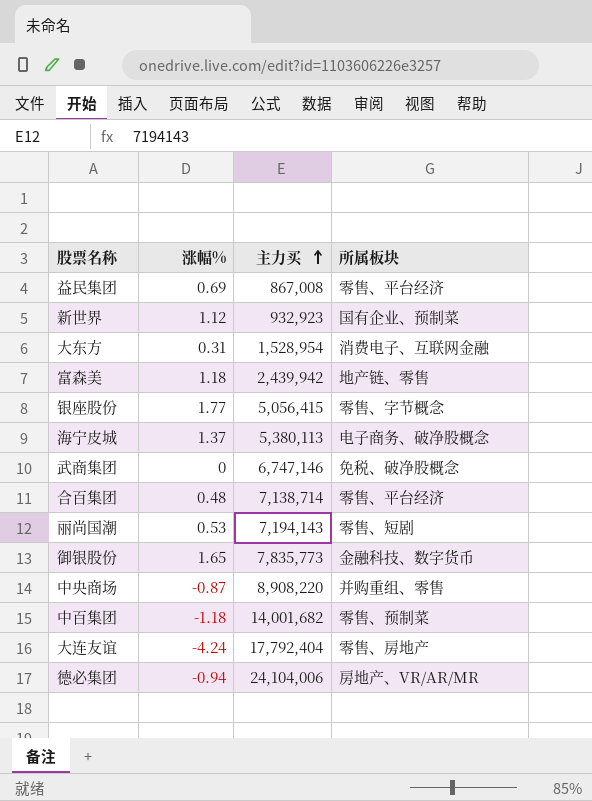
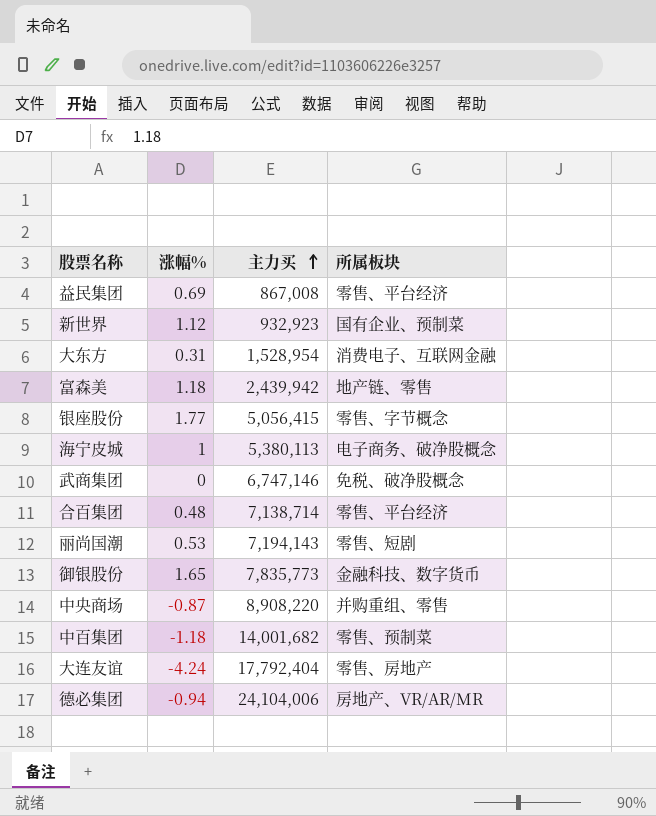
海宁皮城 | 涨幅%: 1.37 -> 1

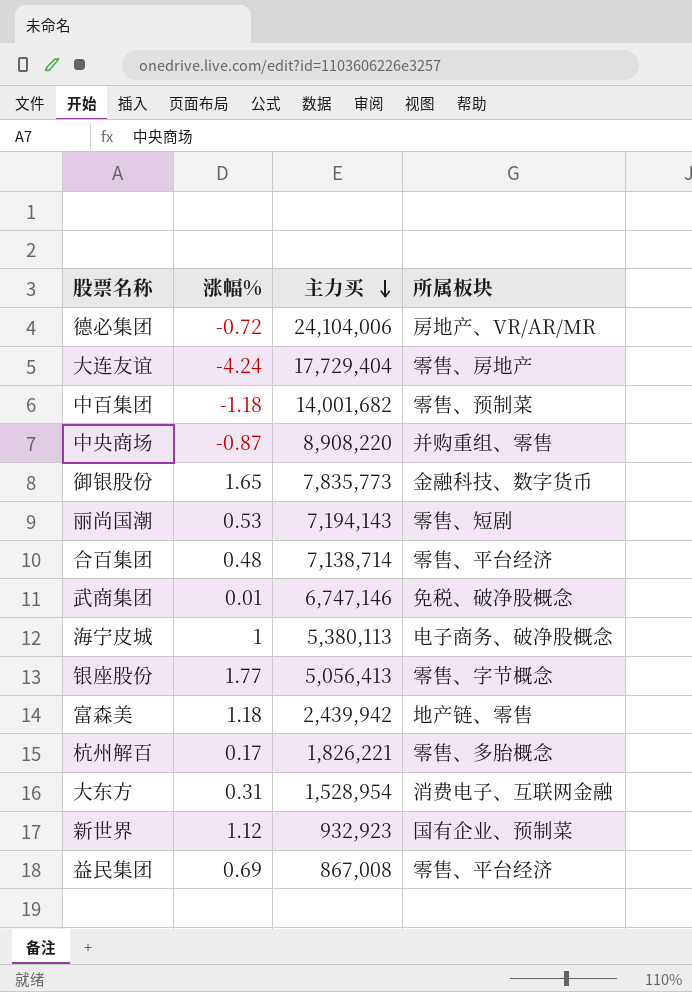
row order: 主力买 ascending -> 主力买 descending
德必集团 | 涨幅%: -0.94 -> -0.72
大连友谊 | 主力买: 17,792,404 -> 17,729,404
武商集团 | 涨幅%: 0 -> 0.01
银座股份 | 主力买: 5,056,415 -> 5,056,413
row 杭州解百: none -> 0.17 | 1,826,221 | 零售、多胎概念

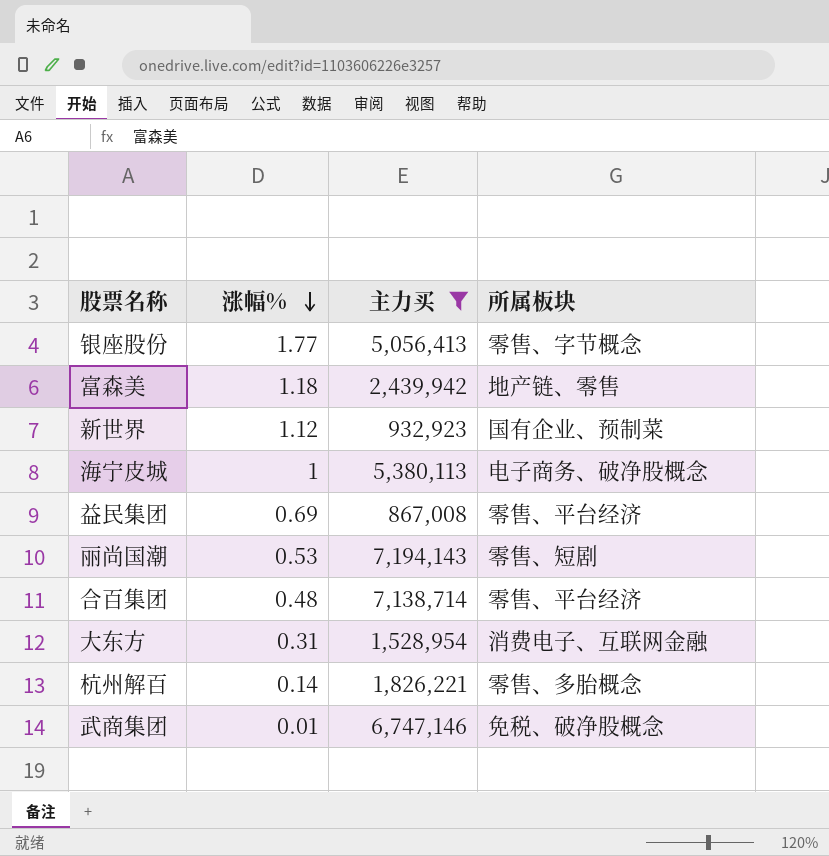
filter: none -> 主力买 <= 7,194,143
row order: 主力买 descending -> 涨幅% descending
杭州解百 | 涨幅%: 0.17 -> 0.14

